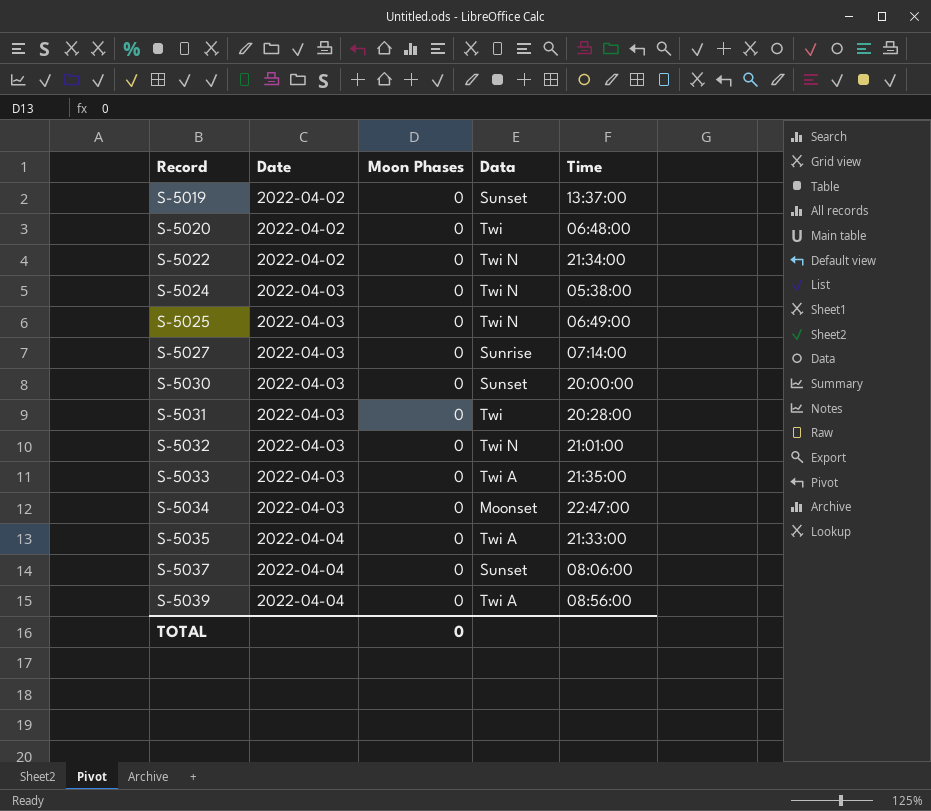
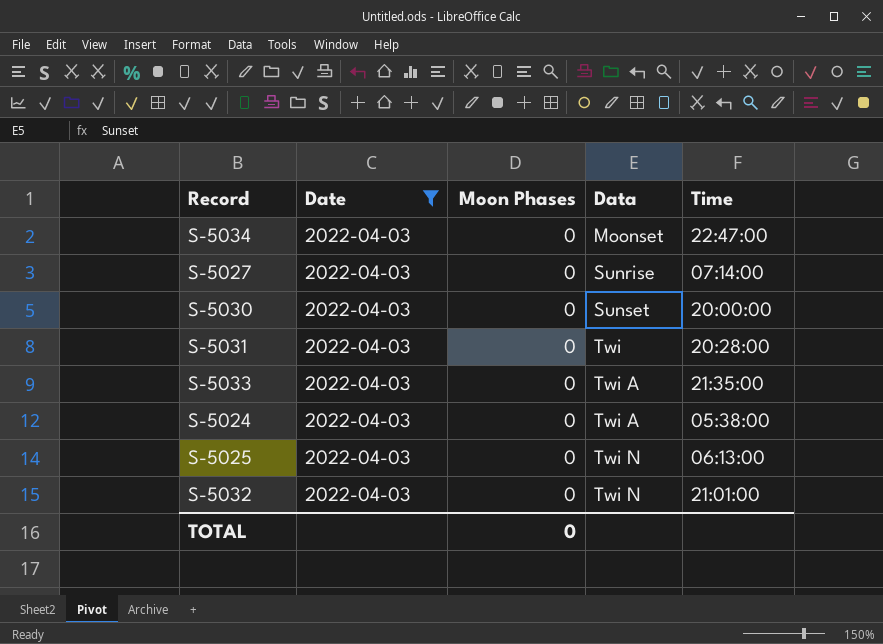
filter: none -> Date = 2022-04-03
row order: Record ascending -> Data ascending
S-5024 | Data: Twi N -> Twi A
S-5025 | Time: 06:49:00 -> 06:13:00

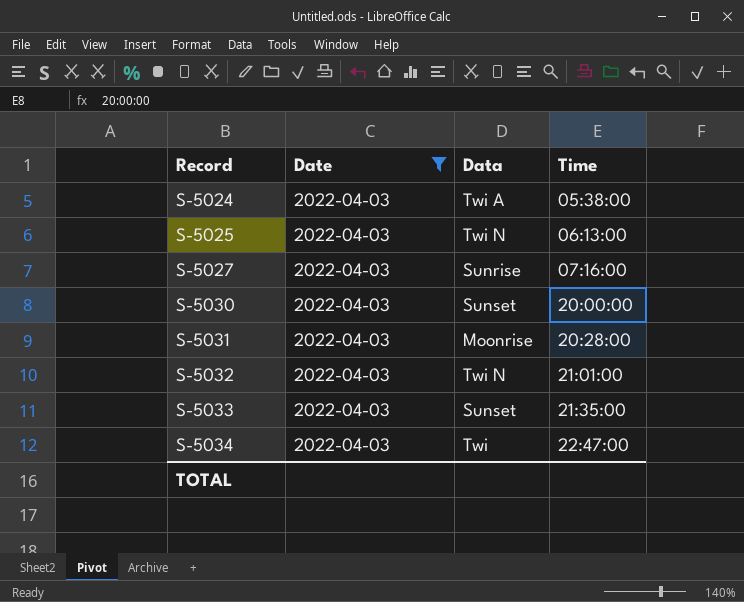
row order: Data ascending -> Record ascending
column Moon Phases | position: 3 -> none
S-5027 | Time: 07:14:00 -> 07:16:00
S-5031 | Data: Twi -> Moonrise
S-5033 | Data: Twi A -> Sunset
S-5034 | Data: Moonset -> Twi

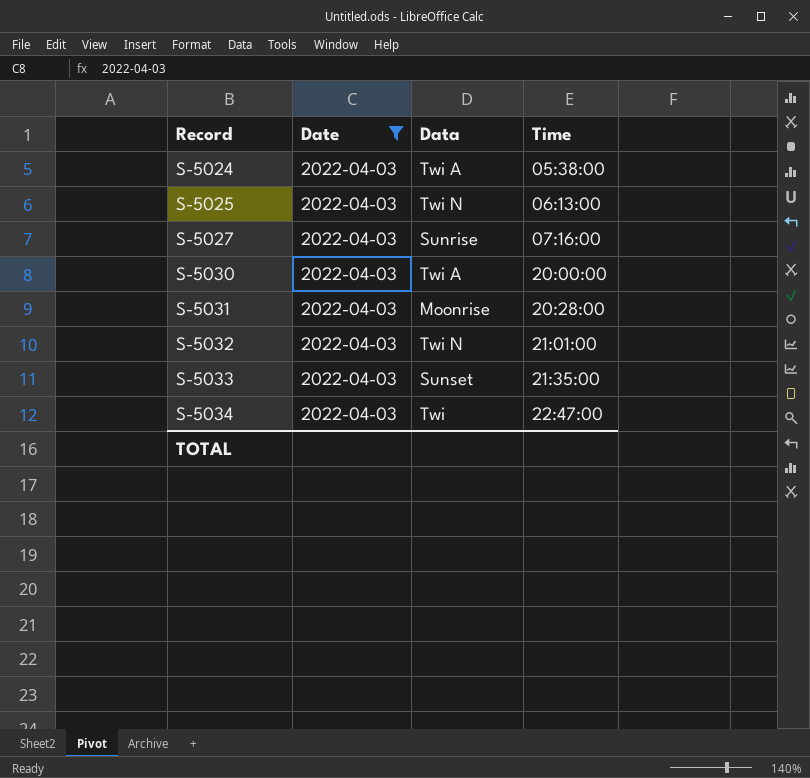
S-5030 | Data: Sunset -> Twi A

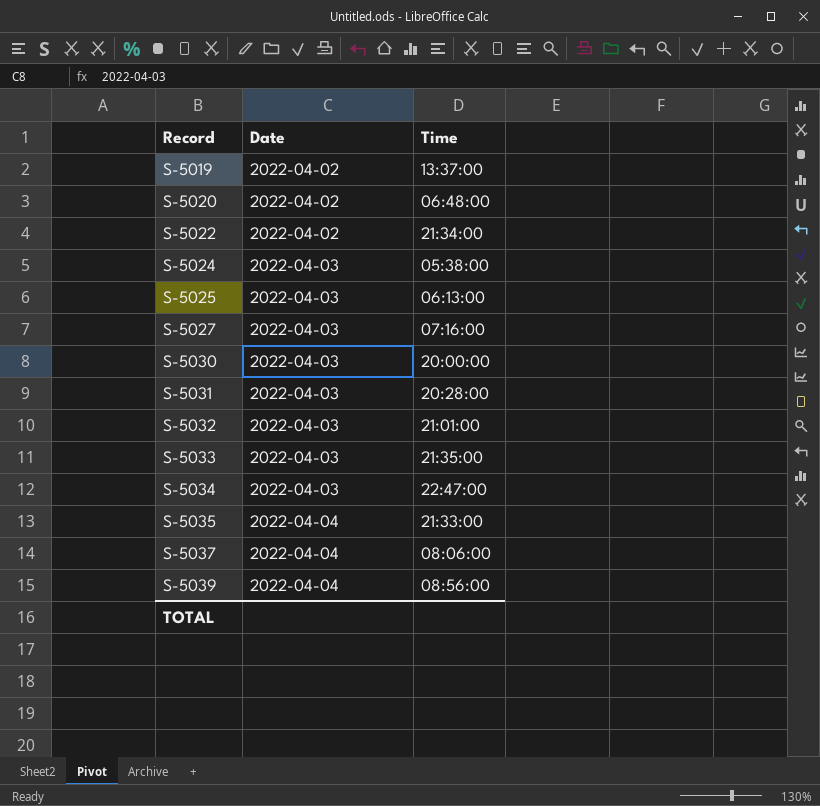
filter: Date = 2022-04-03 -> none
column Data | position: 3 -> none

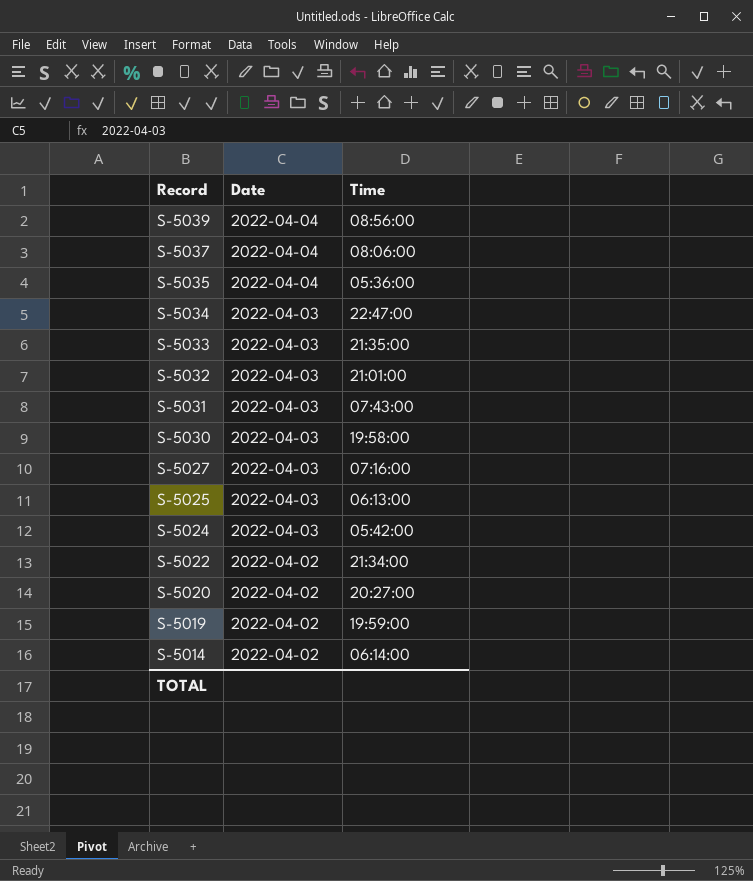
row order: Record ascending -> Record descending
S-5035 | Time: 21:33:00 -> 05:36:00
S-5031 | Time: 20:28:00 -> 07:43:00
S-5030 | Time: 20:00:00 -> 19:58:00
S-5024 | Time: 05:38:00 -> 05:42:00
S-5020 | Time: 06:48:00 -> 20:27:00
S-5019 | Time: 13:37:00 -> 19:59:00
row S-5014: none -> 2022-04-02 | 06:14:00

